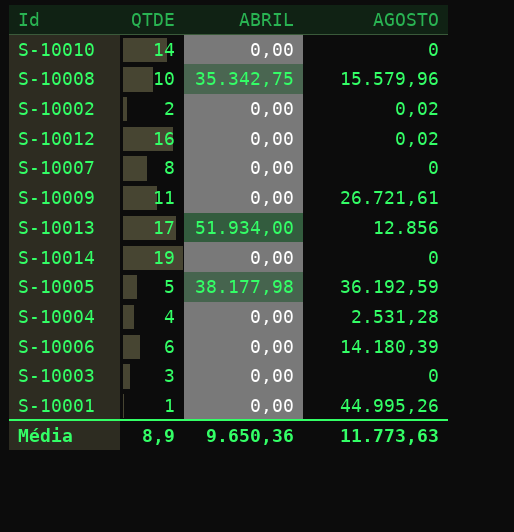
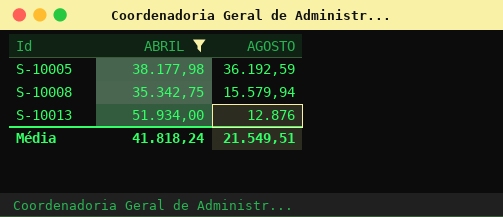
filter: none -> ABRIL != 0,00
row order: none -> Id ascending
column QTDE | position: 2 -> none
S-10008 | AGOSTO: 15.579,96 -> 15.579,94
S-10013 | AGOSTO: 12.856 -> 12.876
Média | ABRIL: 9.650,36 -> 41.818,24
Média | AGOSTO: 11.773,63 -> 21.549,51

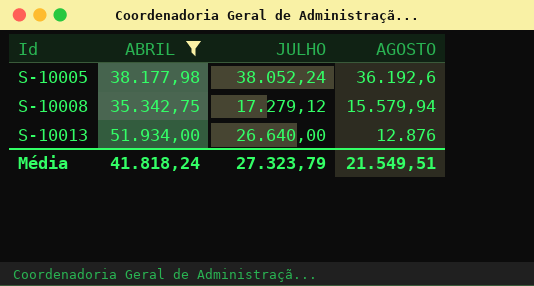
column JULHO | position: none -> 3
S-10005 | AGOSTO: 36.192,59 -> 36.192,6

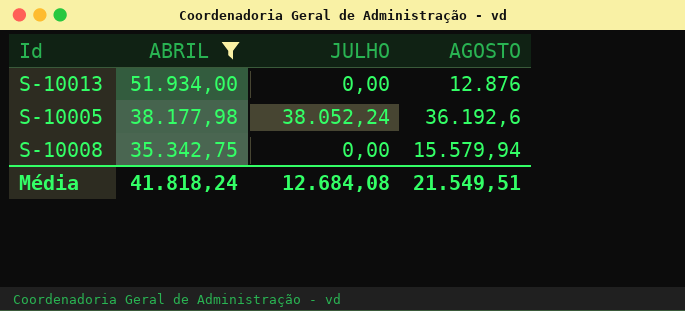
row order: Id ascending -> ABRIL descending
S-10013 | JULHO: 26.640,00 -> 0,00
S-10008 | JULHO: 17.279,12 -> 0,00
Média | JULHO: 27.323,79 -> 12.684,08

